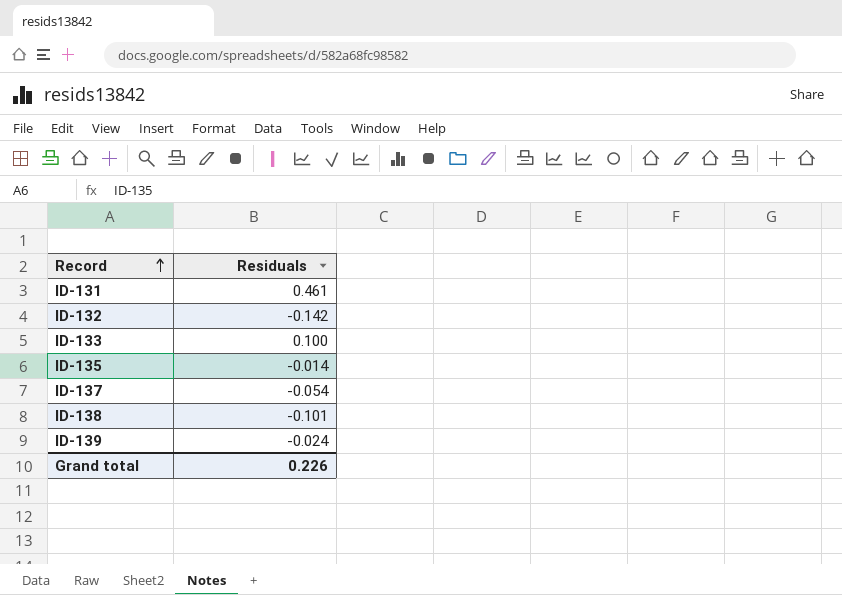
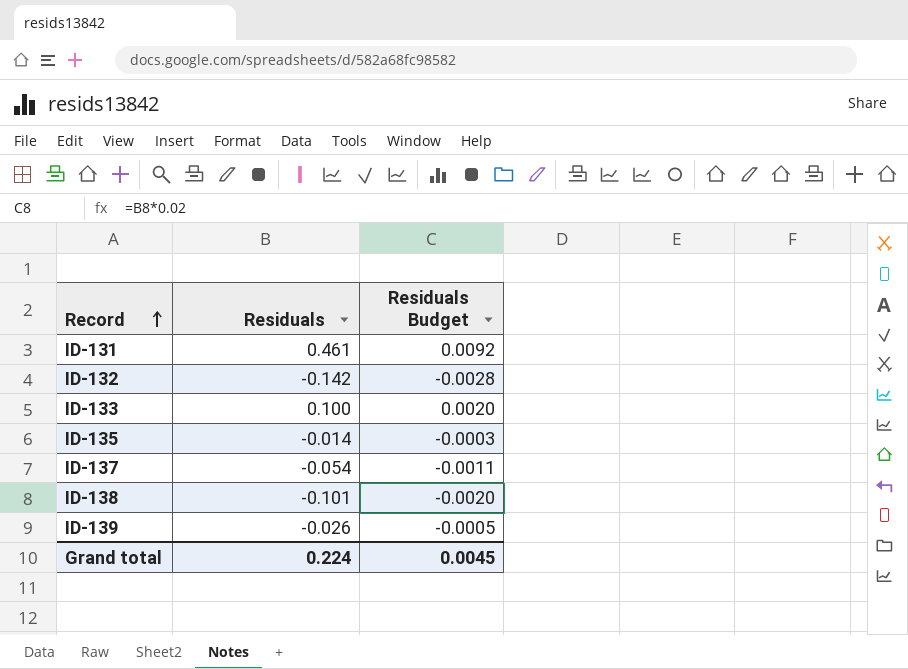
column Residuals Budget | formula: none -> [Residuals] * 0.02
ID-139 | Residuals: -0.024 -> -0.026
Grand total | Residuals: 0.226 -> 0.224

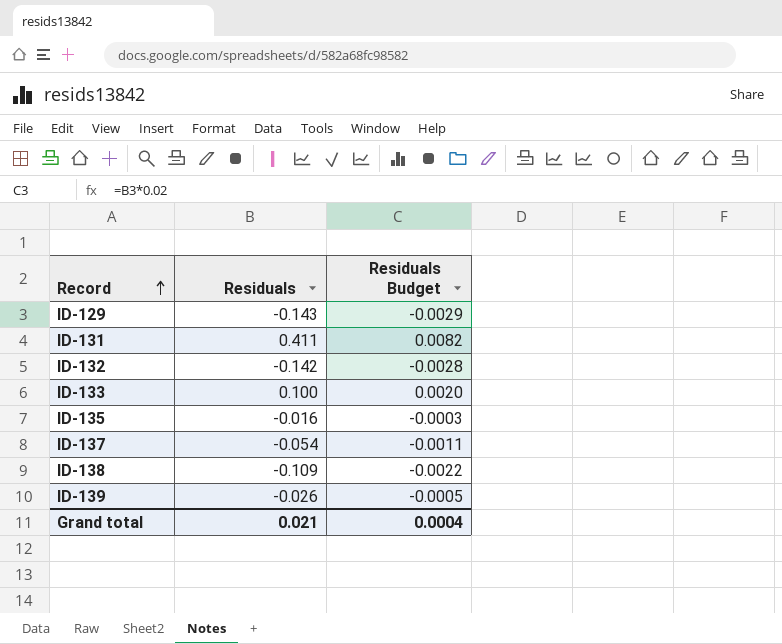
row ID-129: none -> -0.143 | -0.0029
ID-131 | Residuals: 0.461 -> 0.411
ID-131 | Residuals Budget: 0.0092 -> 0.0082
ID-135 | Residuals: -0.014 -> -0.016
ID-138 | Residuals: -0.101 -> -0.109
ID-138 | Residuals Budget: -0.0020 -> -0.0022
Grand total | Residuals: 0.224 -> 0.021
Grand total | Residuals Budget: 0.0045 -> 0.0004

